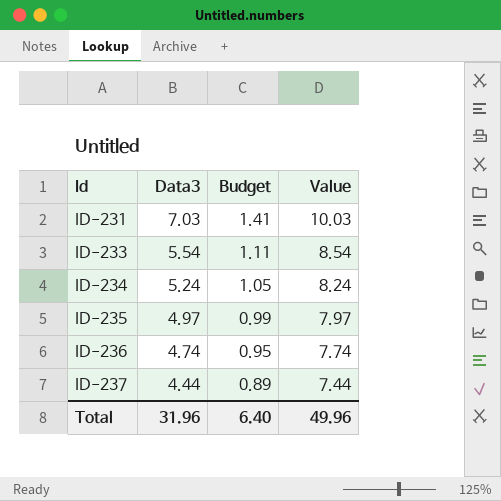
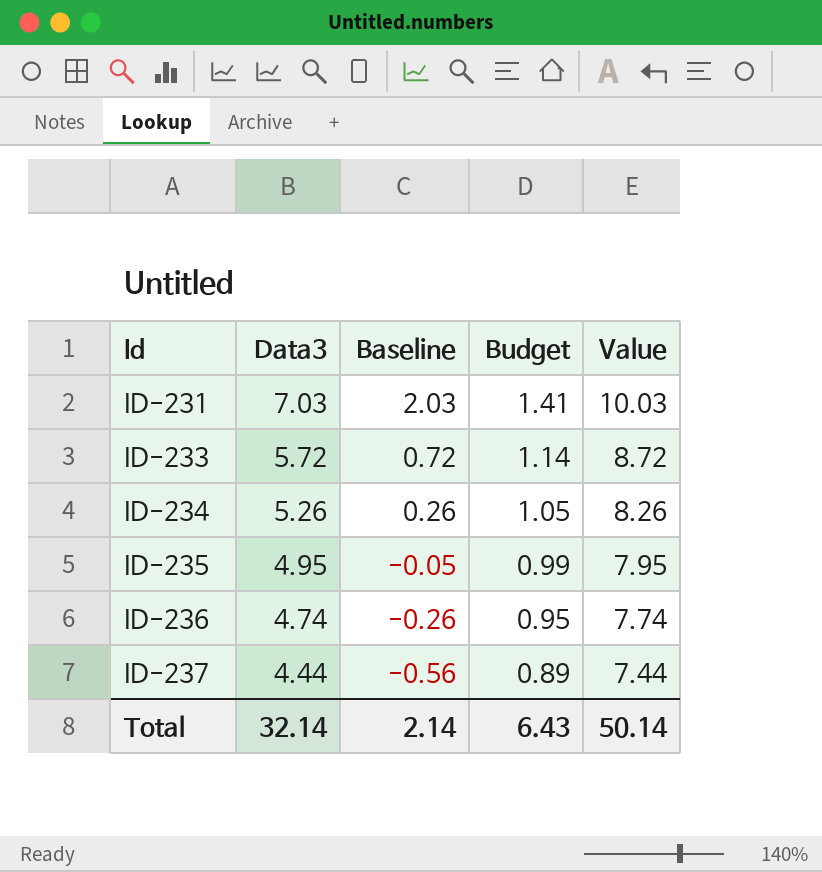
column Baseline | formula: none -> [Data3] - 5
ID-233 | Data3: 5.54 -> 5.72
ID-233 | Budget: 1.11 -> 1.14
ID-233 | Value: 8.54 -> 8.72
ID-234 | Data3: 5.24 -> 5.26
ID-234 | Value: 8.24 -> 8.26
ID-235 | Data3: 4.97 -> 4.95
ID-235 | Value: 7.97 -> 7.95
Total | Data3: 31.96 -> 32.14
Total | Budget: 6.40 -> 6.43
Total | Value: 49.96 -> 50.14

